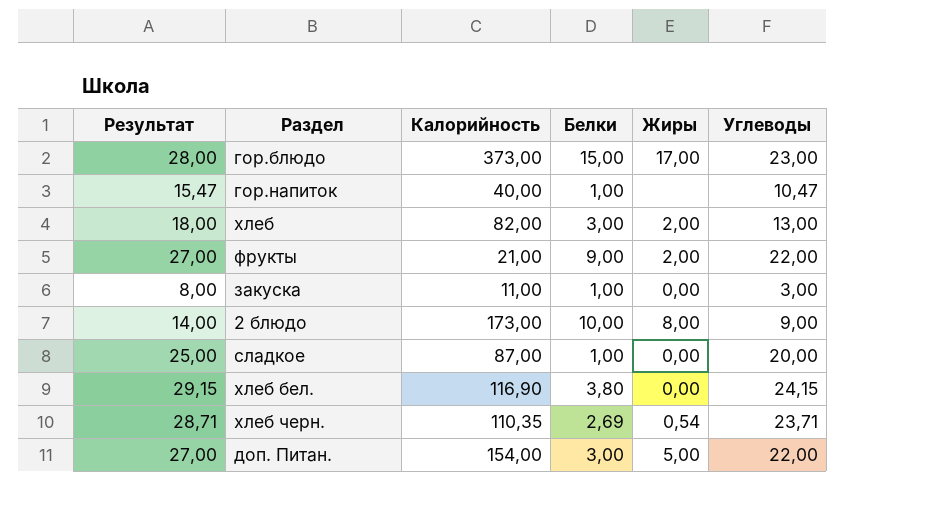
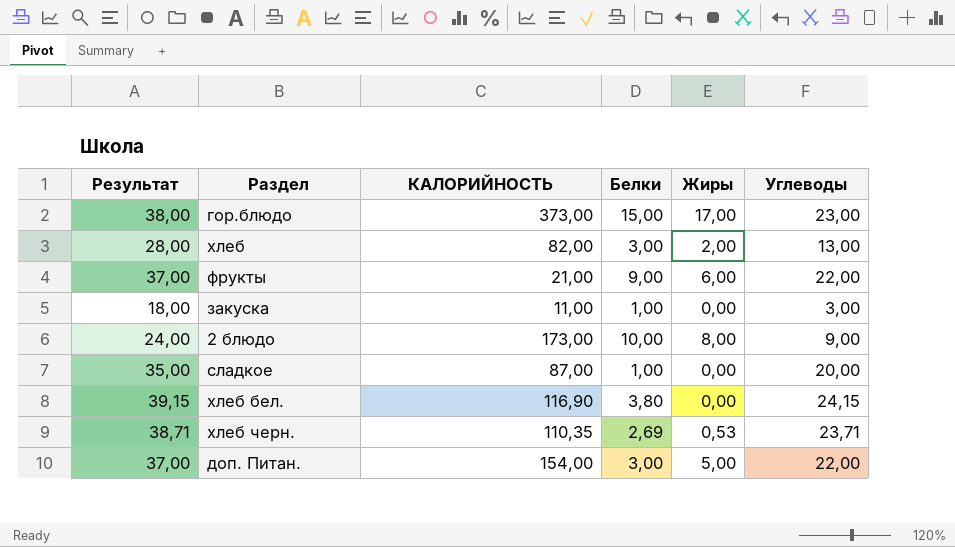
column Результат | formula: [Углеводы] + 5 -> [Углеводы] + 15
column name: Калорийность -> КАЛОРИЙНОСТЬ
row гор.напиток: 15,47 | 40,00 | 1,00 | none | 10,47 -> none
фрукты | Жиры: 2,00 -> 6,00
хлеб черн. | Жиры: 0,54 -> 0,53

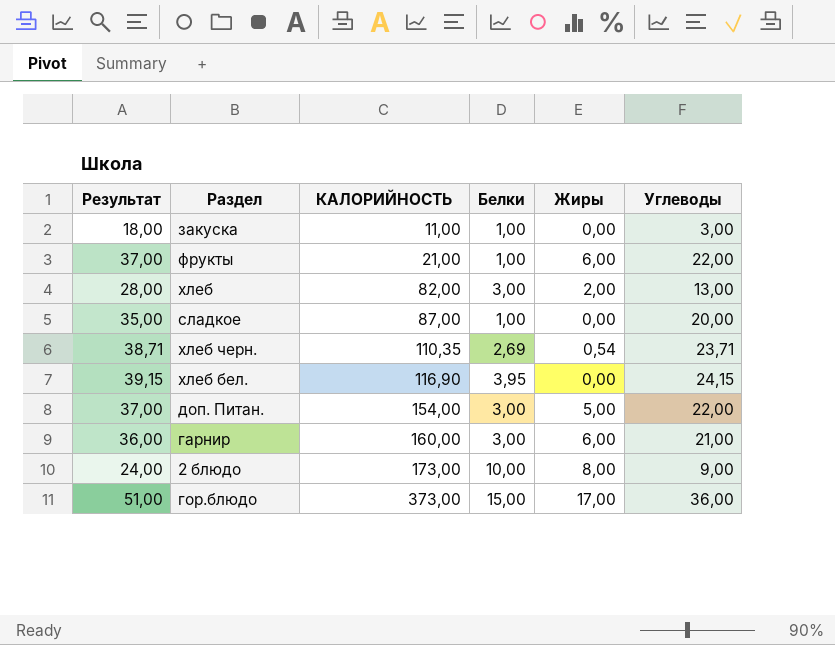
row order: none -> КАЛОРИЙНОСТЬ ascending
фрукты | Белки: 9,00 -> 1,00
хлеб черн. | Жиры: 0,53 -> 0,54
хлеб бел. | Белки: 3,80 -> 3,95
row гарнир: none -> 36,00 | 160,00 | 3,00 | 6,00 | 21,00
гор.блюдо | Результат: 38,00 -> 51,00
гор.блюдо | Углеводы: 23,00 -> 36,00

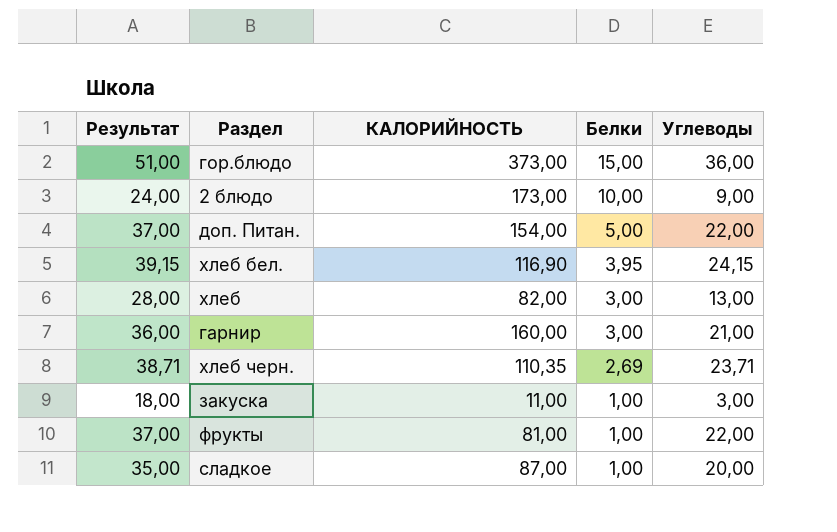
row order: КАЛОРИЙНОСТЬ ascending -> Белки descending
column Жиры | position: 5 -> none
доп. Питан. | Белки: 3,00 -> 5,00
фрукты | КАЛОРИЙНОСТЬ: 21,00 -> 81,00

